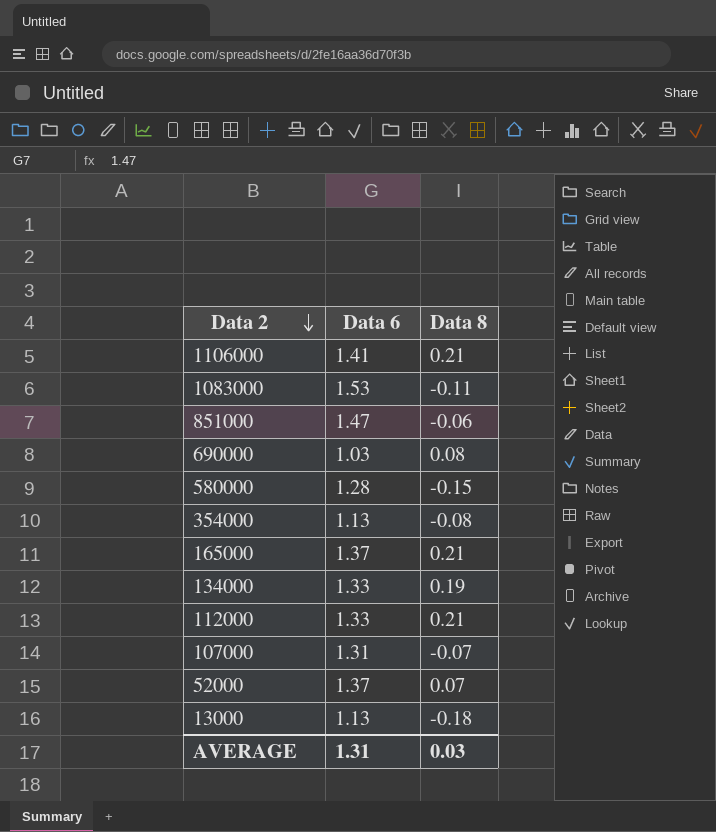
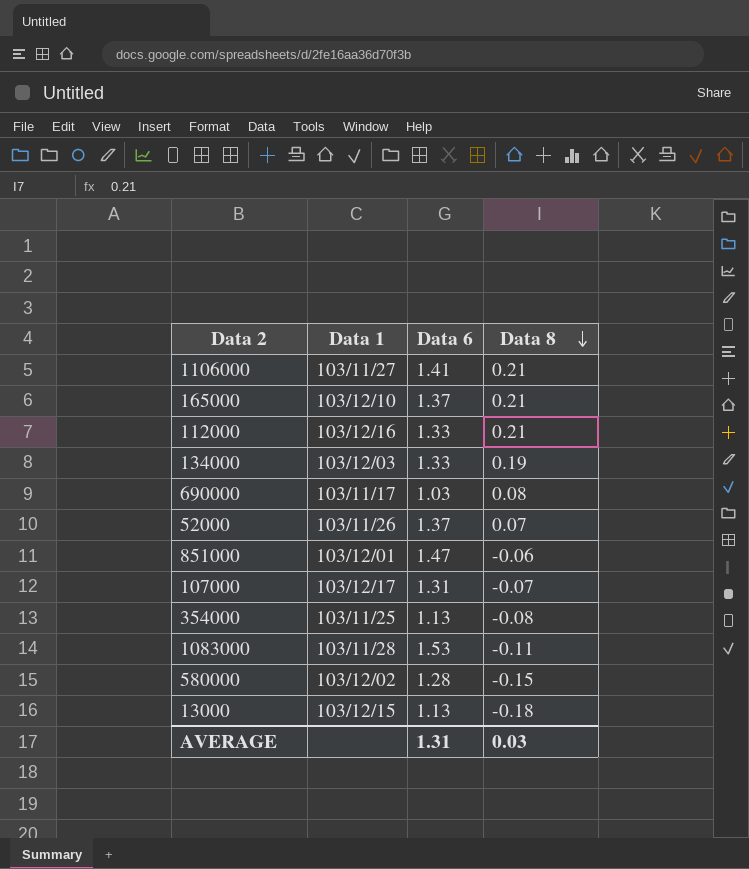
row order: Data 2 descending -> Data 8 descending
column Data 1 | position: none -> 2

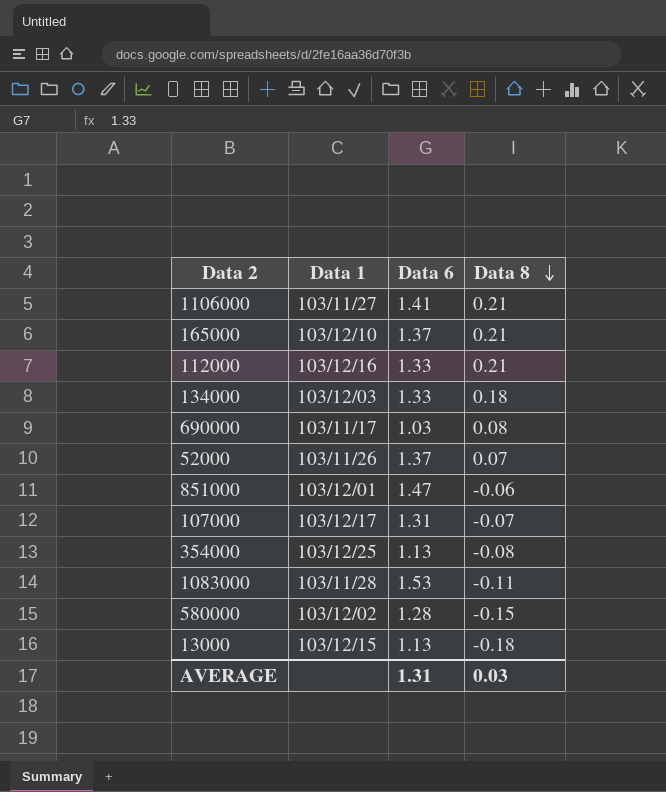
134000 | Data 8: 0.19 -> 0.18
354000 | Data 1: 103/11/25 -> 103/12/25

